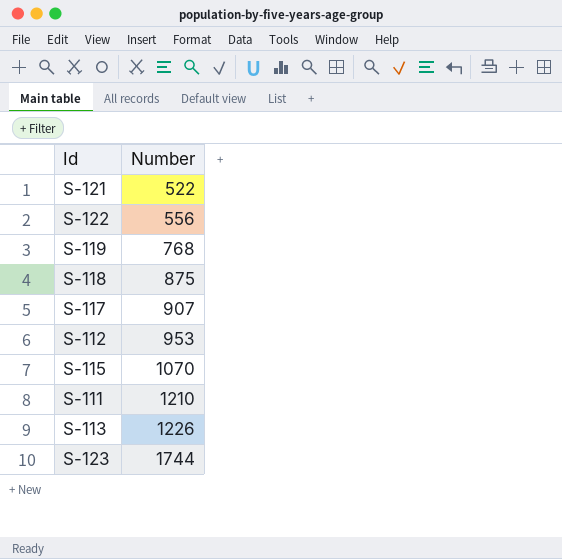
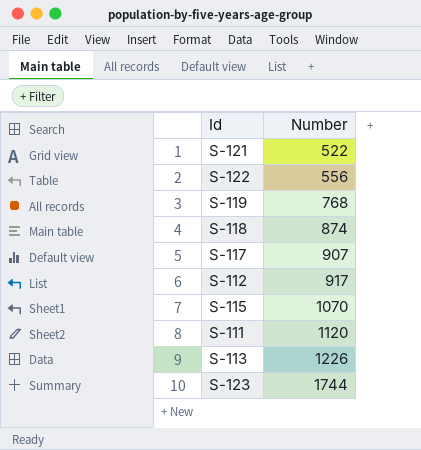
S-118 | Number: 875 -> 874
S-112 | Number: 953 -> 917
S-111 | Number: 1210 -> 1120

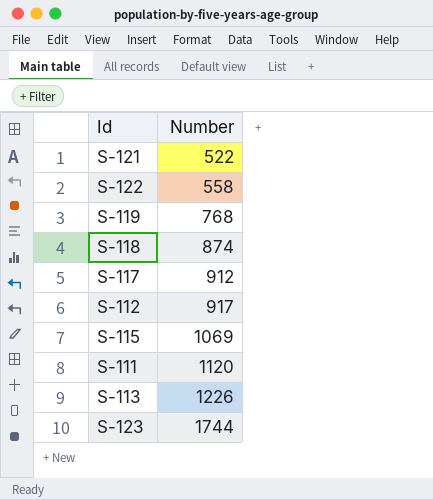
S-122 | Number: 556 -> 558
S-117 | Number: 907 -> 912
S-115 | Number: 1070 -> 1069

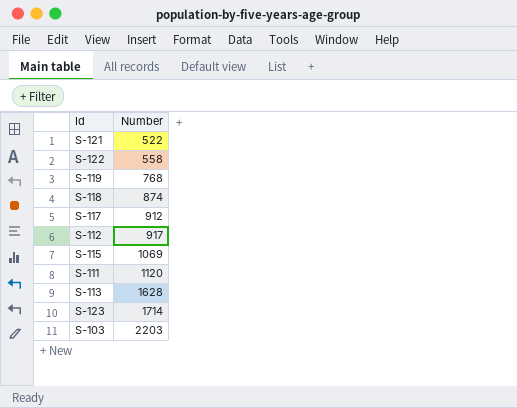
S-113 | Number: 1226 -> 1628
S-123 | Number: 1744 -> 1714
row S-103: none -> 2203

